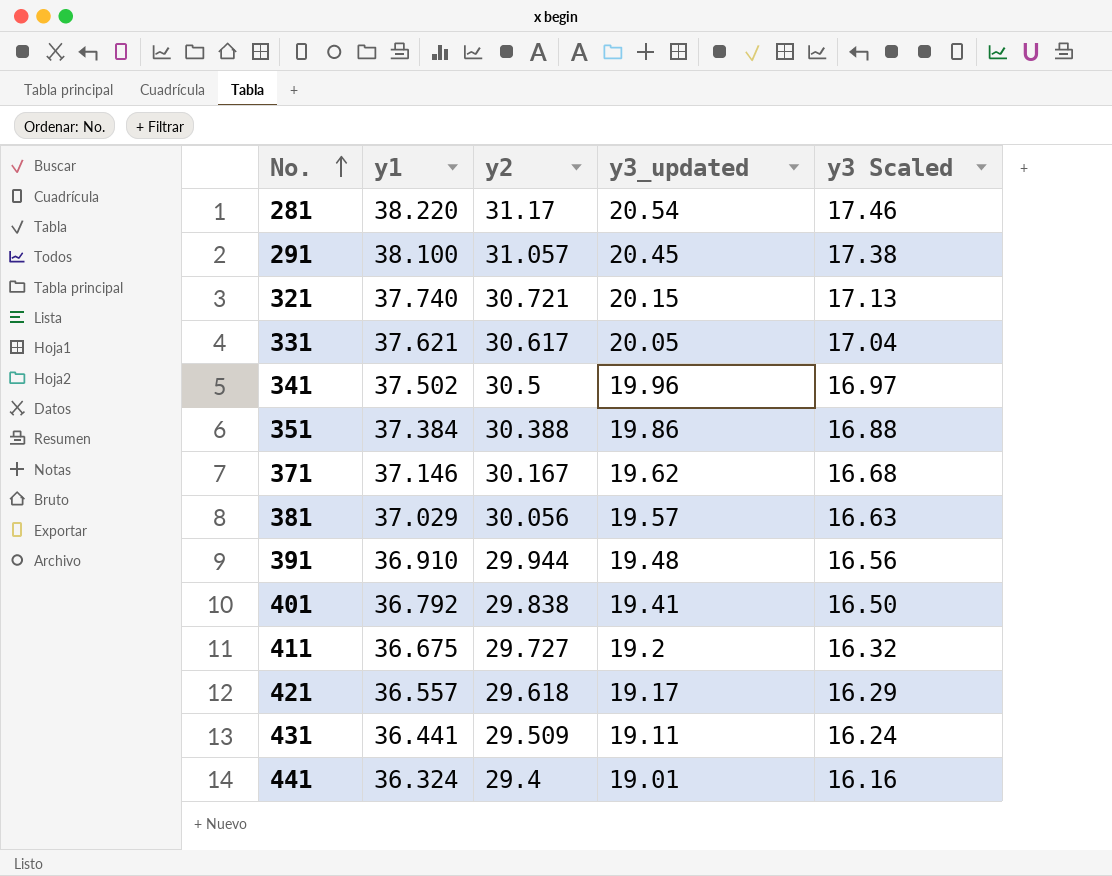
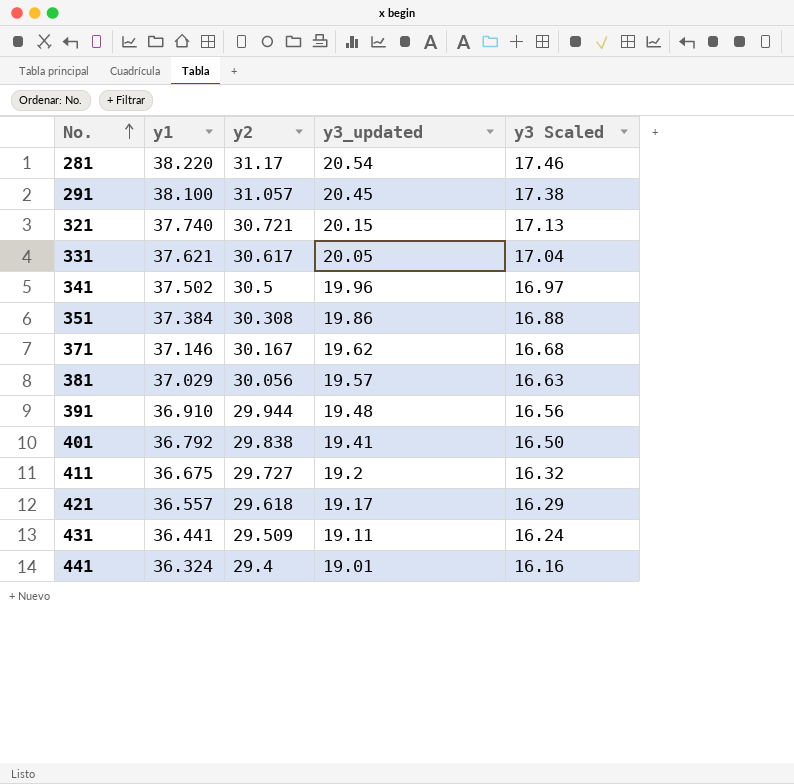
351 | y2: 30.388 -> 30.308

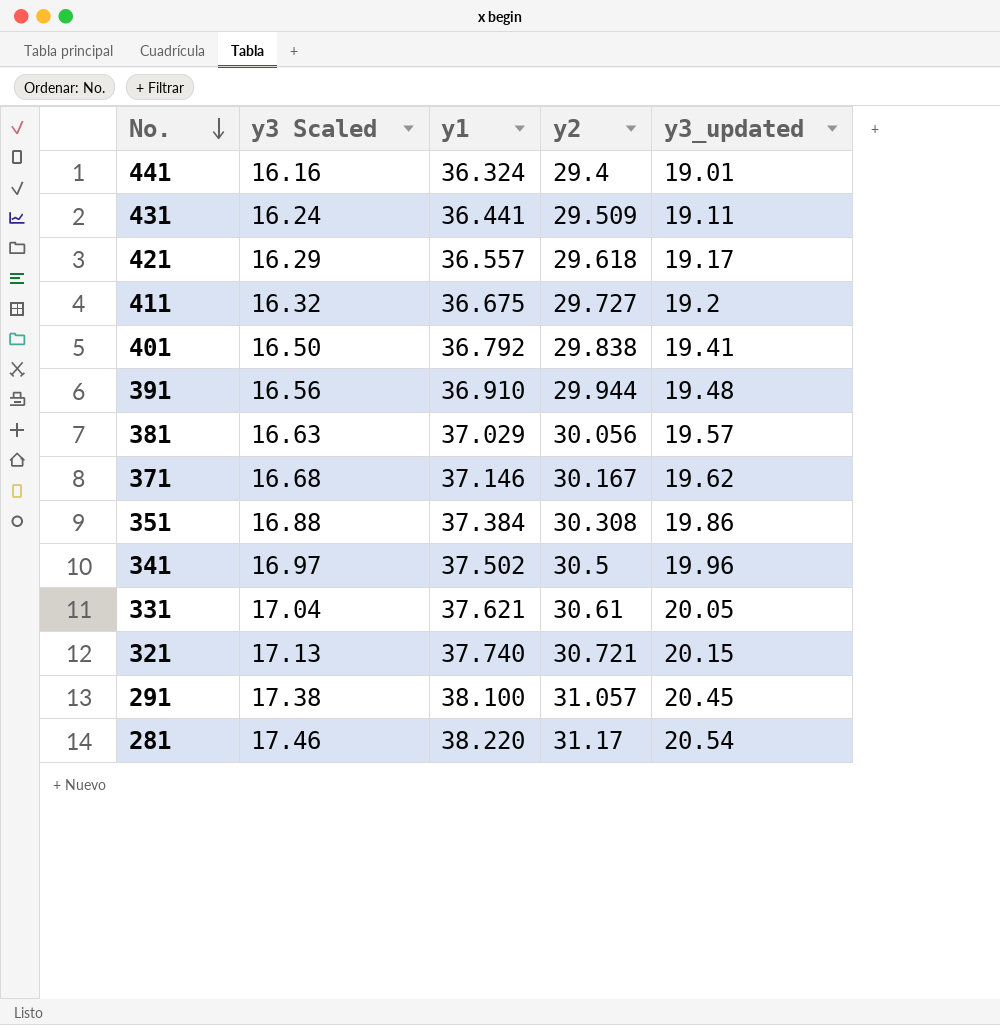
row order: No. ascending -> No. descending
column y3 Scaled | position: 5 -> 2
331 | y2: 30.617 -> 30.61

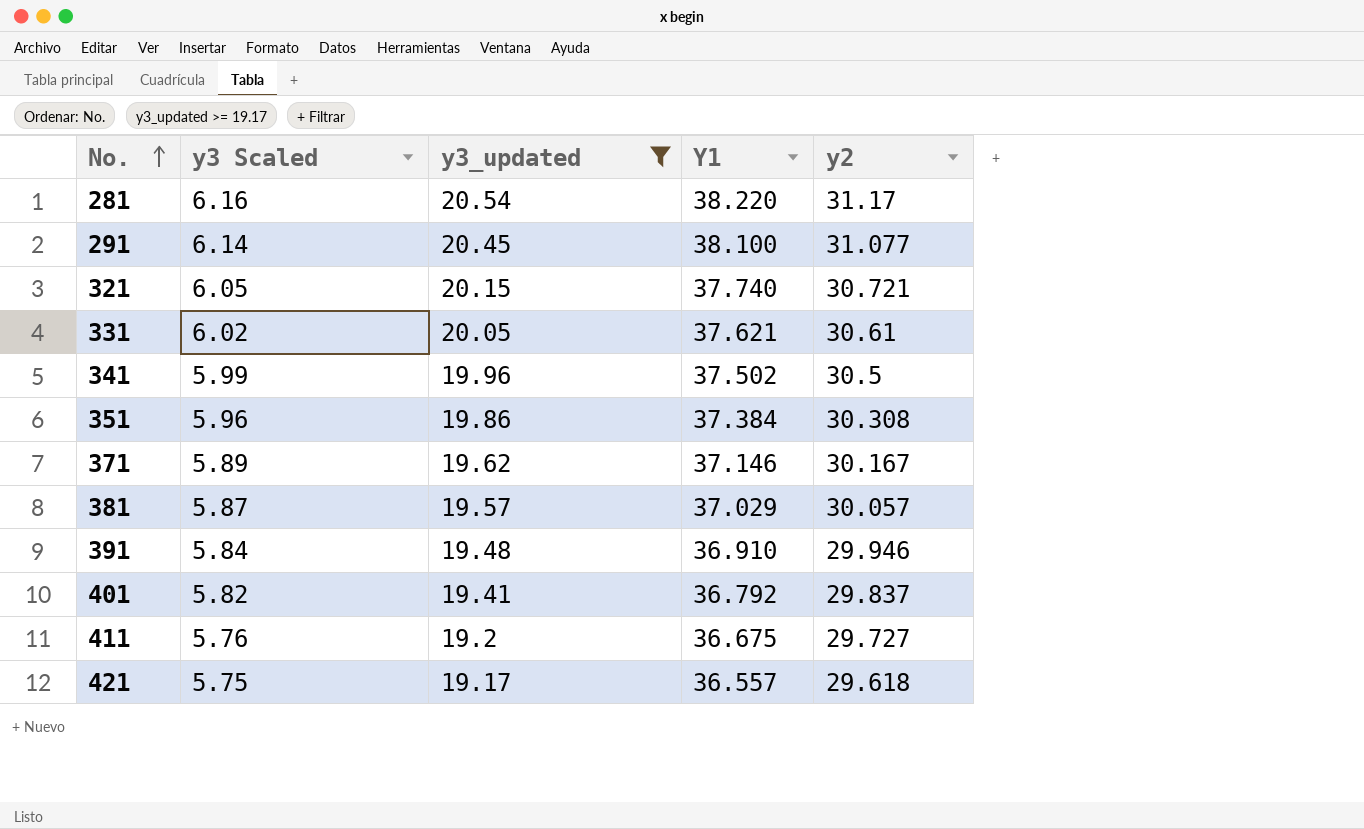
filter: none -> y3_updated >= 19.17
row order: No. descending -> No. ascending
column y3 Scaled | formula: [y3_updated] * 0.85 -> [y3_updated] * 0.3
column y3_updated | position: 5 -> 3
column name: y1 -> Y1
291 | y2: 31.057 -> 31.077
381 | y2: 30.056 -> 30.057
391 | y2: 29.944 -> 29.946
401 | y2: 29.838 -> 29.837

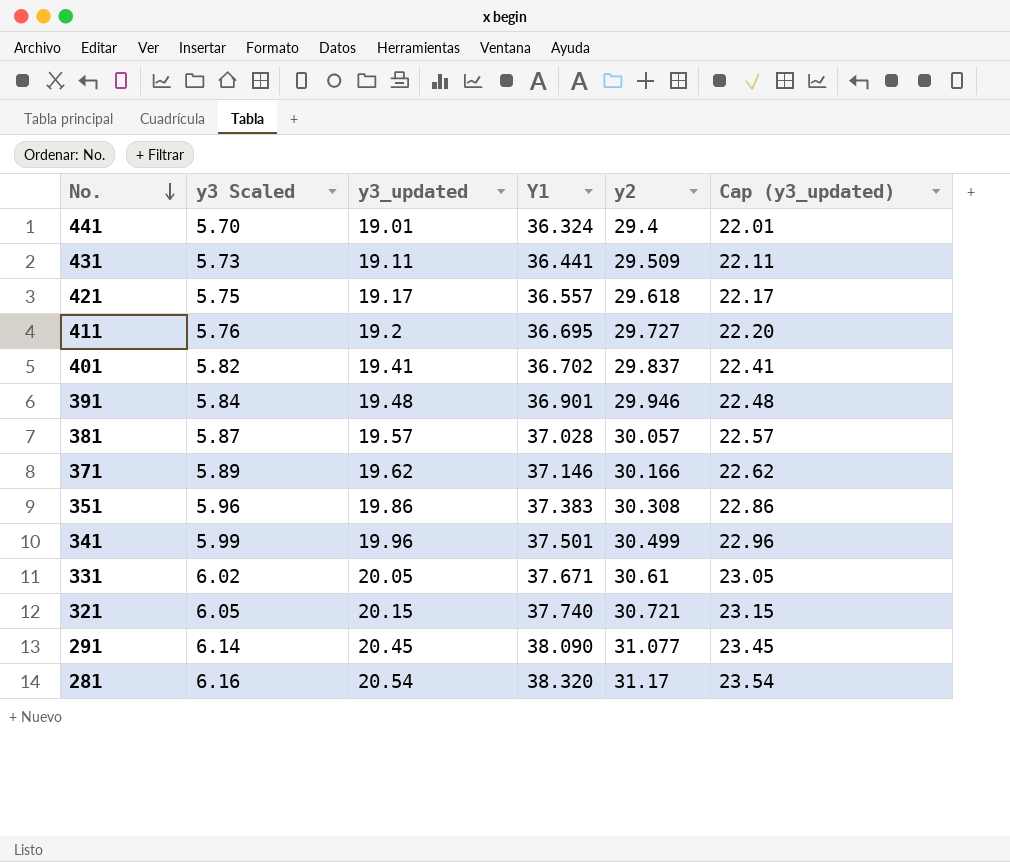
filter: y3_updated >= 19.17 -> none
row order: No. ascending -> No. descending
column Cap (y3_updated) | formula: none -> [y3_updated] + 3
411 | Y1: 36.675 -> 36.695
401 | Y1: 36.792 -> 36.702
391 | Y1: 36.910 -> 36.901
381 | Y1: 37.029 -> 37.028
371 | y2: 30.167 -> 30.166
351 | Y1: 37.384 -> 37.383
341 | Y1: 37.502 -> 37.501
341 | y2: 30.5 -> 30.499
331 | Y1: 37.621 -> 37.671
291 | Y1: 38.100 -> 38.090
281 | Y1: 38.220 -> 38.320

